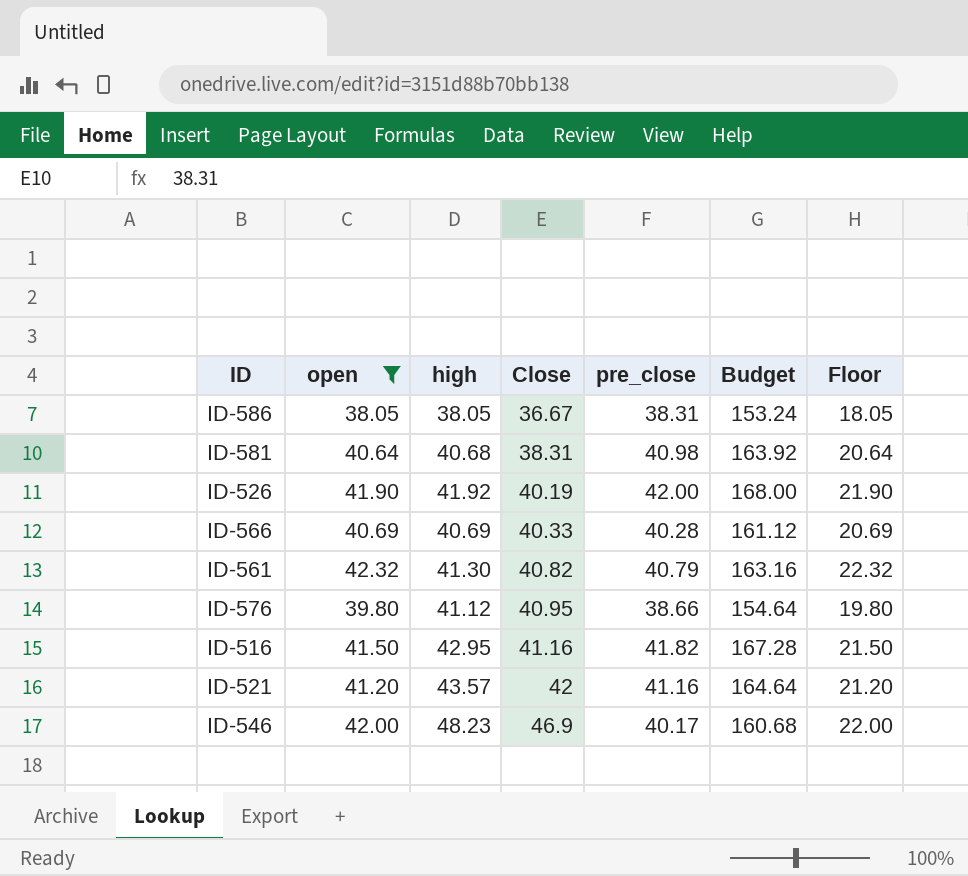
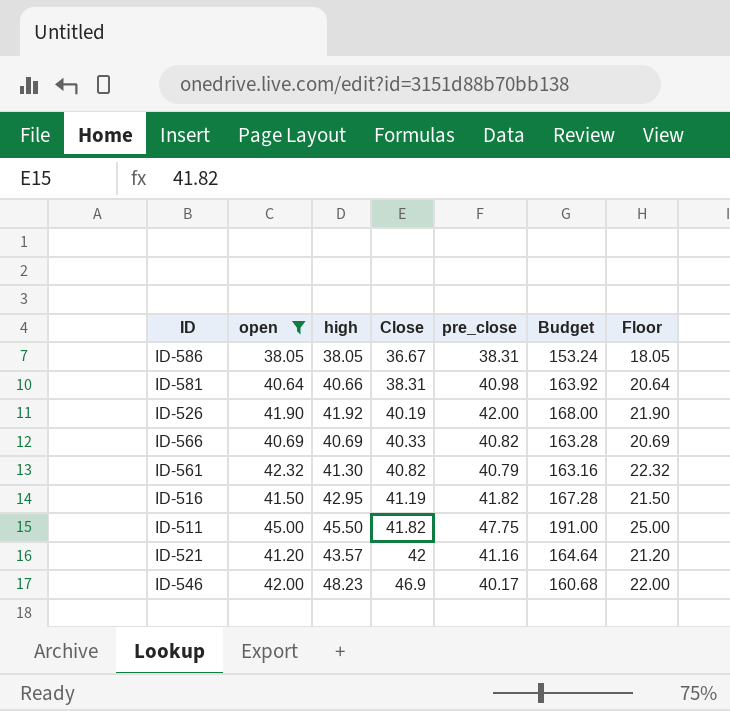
row ID-576: 39.80 | 41.12 | 40.95 | 38.66 | 154.64 | 19.80 -> none
ID-581 | high: 40.68 -> 40.66
ID-566 | pre_close: 40.28 -> 40.82
ID-566 | Budget: 161.12 -> 163.28
ID-516 | Close: 41.16 -> 41.19
row ID-511: none -> 45.00 | 45.50 | 41.82 | 47.75 | 191.00 | 25.00

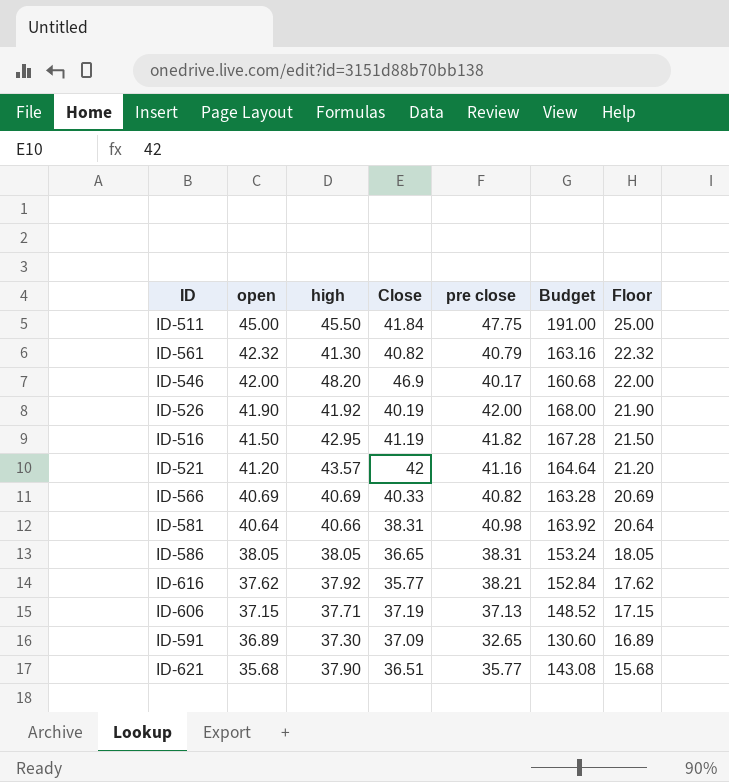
filter: open >= 38.05 -> none
row order: Close ascending -> open descending
column name: pre_close -> pre close
ID-511 | Close: 41.82 -> 41.84
ID-546 | high: 48.23 -> 48.20
ID-586 | Close: 36.67 -> 36.65

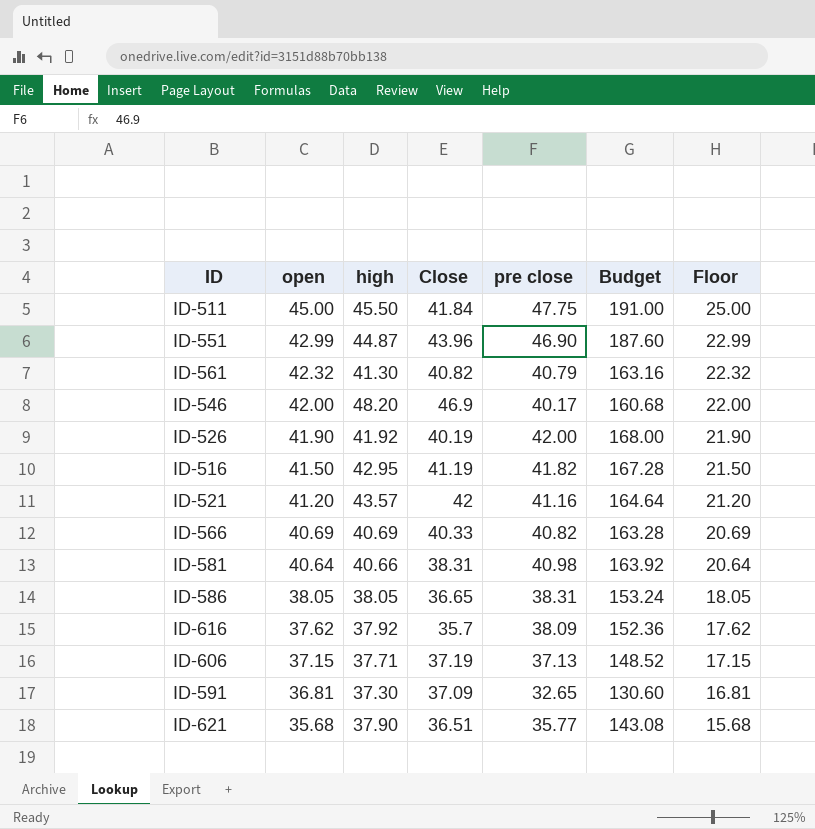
row ID-551: none -> 42.99 | 44.87 | 43.96 | 46.90 | 187.60 | 22.99
ID-616 | Close: 35.77 -> 35.7
ID-616 | pre close: 38.21 -> 38.09
ID-616 | Budget: 152.84 -> 152.36
ID-591 | open: 36.89 -> 36.81
ID-591 | Floor: 16.89 -> 16.81

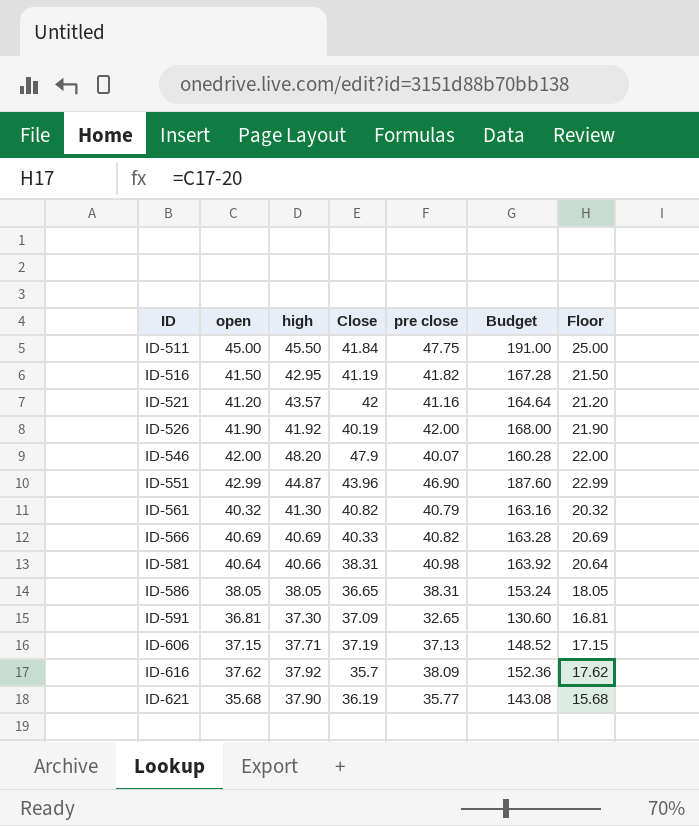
row order: open descending -> ID ascending
ID-546 | Close: 46.9 -> 47.9
ID-546 | pre close: 40.17 -> 40.07
ID-546 | Budget: 160.68 -> 160.28
ID-561 | open: 42.32 -> 40.32
ID-561 | Floor: 22.32 -> 20.32
ID-621 | Close: 36.51 -> 36.19

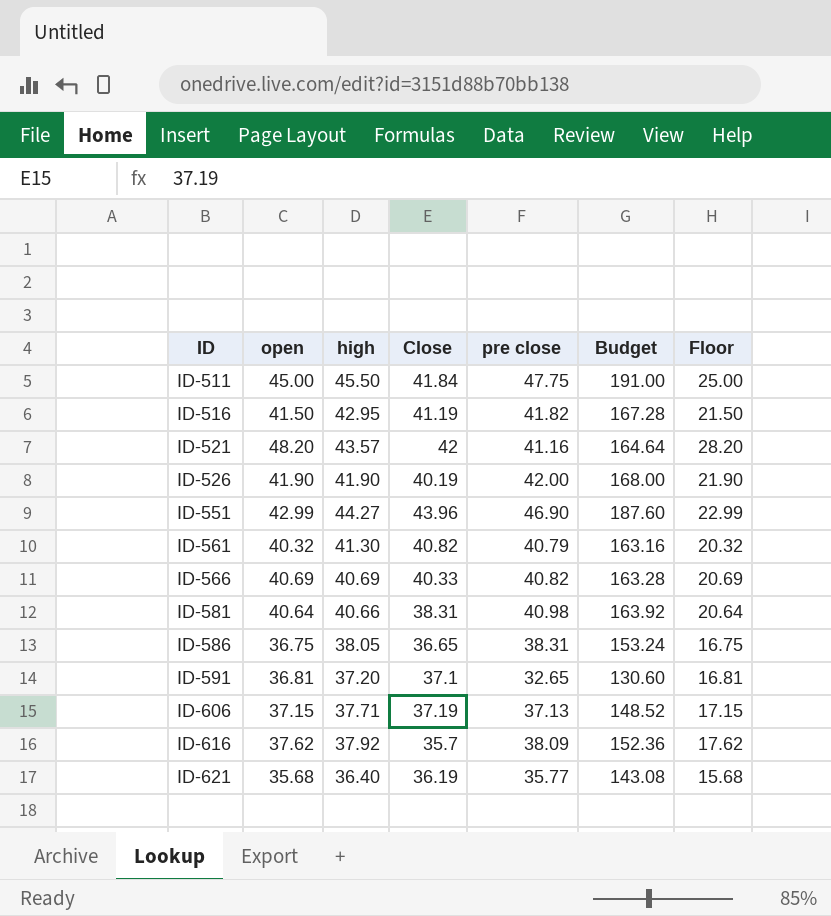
row ID-546: 42.00 | 48.20 | 47.9 | 40.07 | 160.28 | 22.00 -> none
ID-521 | open: 41.20 -> 48.20
ID-521 | Floor: 21.20 -> 28.20
ID-526 | high: 41.92 -> 41.90
ID-551 | high: 44.87 -> 44.27
ID-586 | open: 38.05 -> 36.75
ID-586 | Floor: 18.05 -> 16.75
ID-591 | high: 37.30 -> 37.20
ID-591 | Close: 37.09 -> 37.1
ID-621 | high: 37.90 -> 36.40

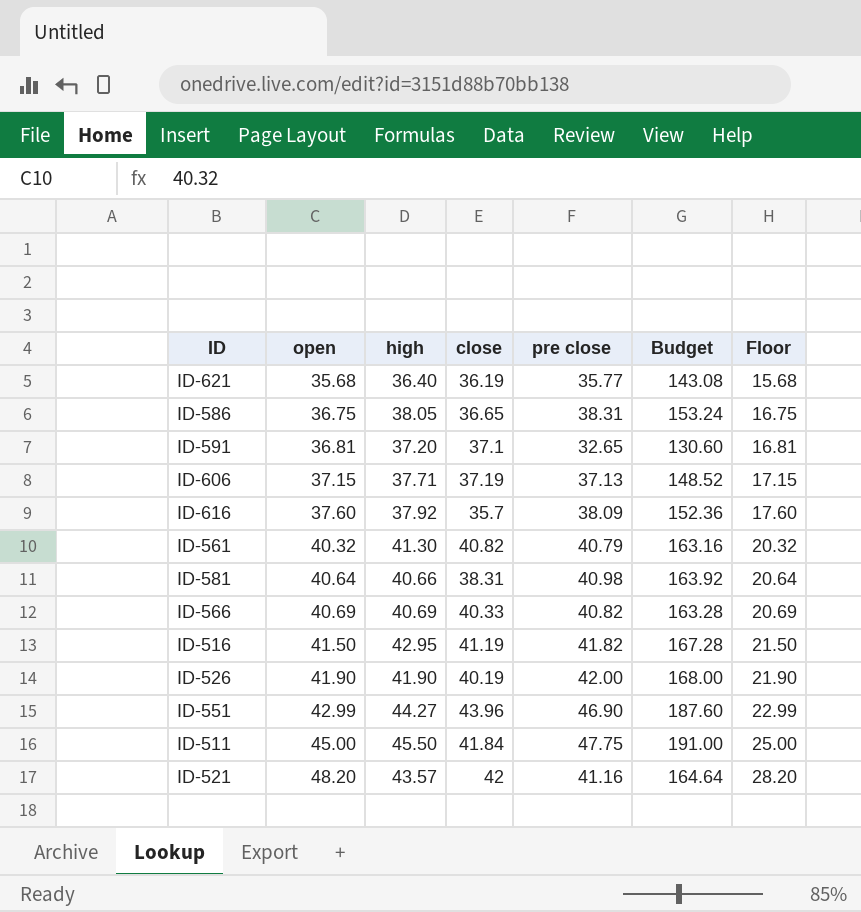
row order: ID ascending -> open ascending
column name: Close -> close
ID-616 | open: 37.62 -> 37.60
ID-616 | Floor: 17.62 -> 17.60

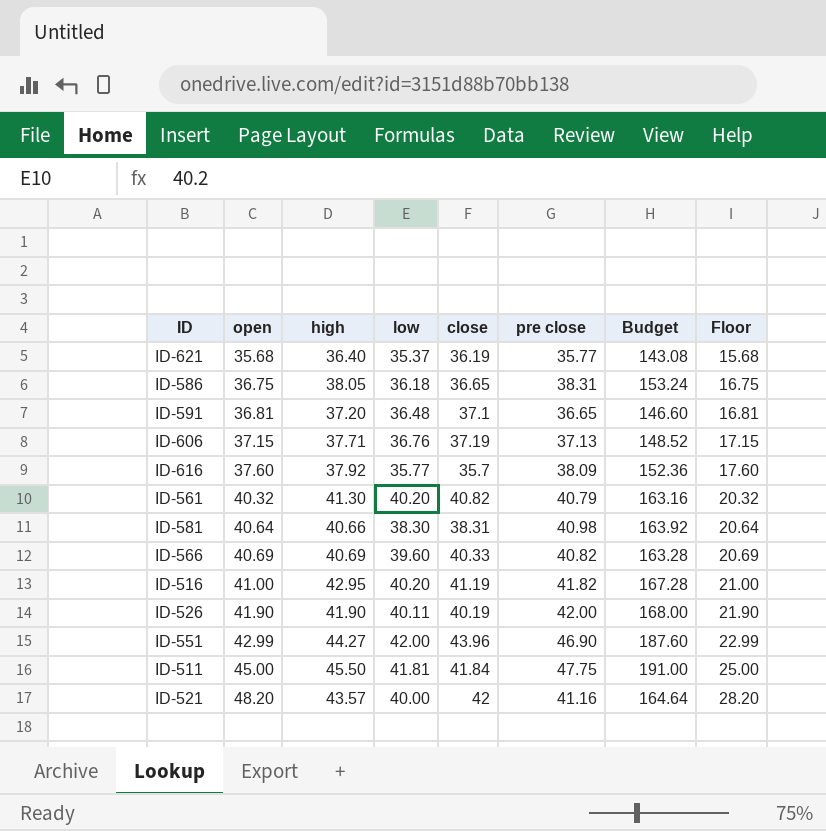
column low | position: none -> 4
ID-591 | pre close: 32.65 -> 36.65
ID-591 | Budget: 130.60 -> 146.60
ID-516 | open: 41.50 -> 41.00
ID-516 | Floor: 21.50 -> 21.00

